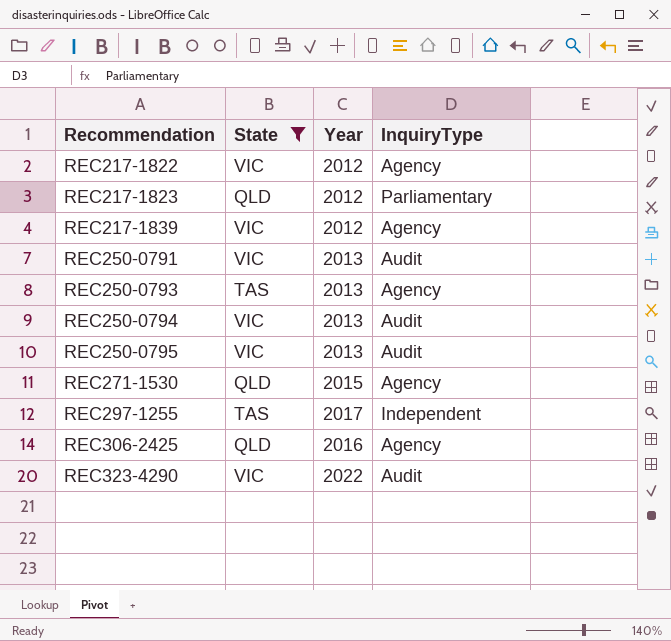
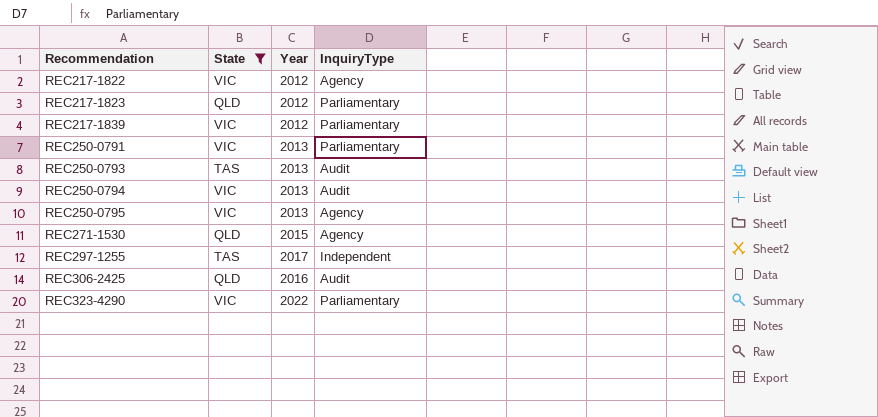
REC217-1839 | InquiryType: Agency -> Parliamentary
REC250-0791 | InquiryType: Audit -> Parliamentary
REC250-0793 | InquiryType: Agency -> Audit
REC250-0795 | InquiryType: Audit -> Agency
REC306-2425 | InquiryType: Agency -> Audit
REC323-4290 | InquiryType: Audit -> Parliamentary

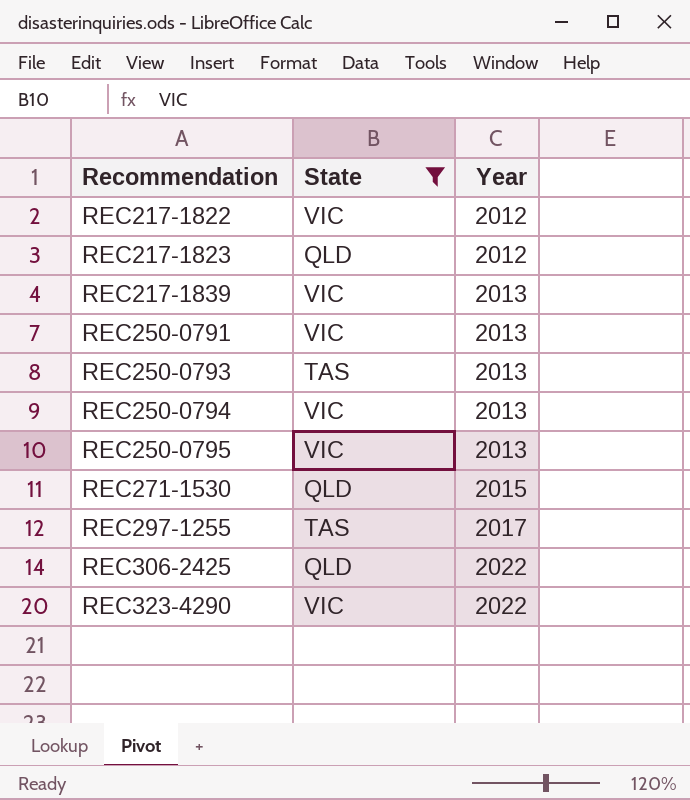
column InquiryType | position: 4 -> none
REC217-1839 | Year: 2012 -> 2013
REC306-2425 | Year: 2016 -> 2022

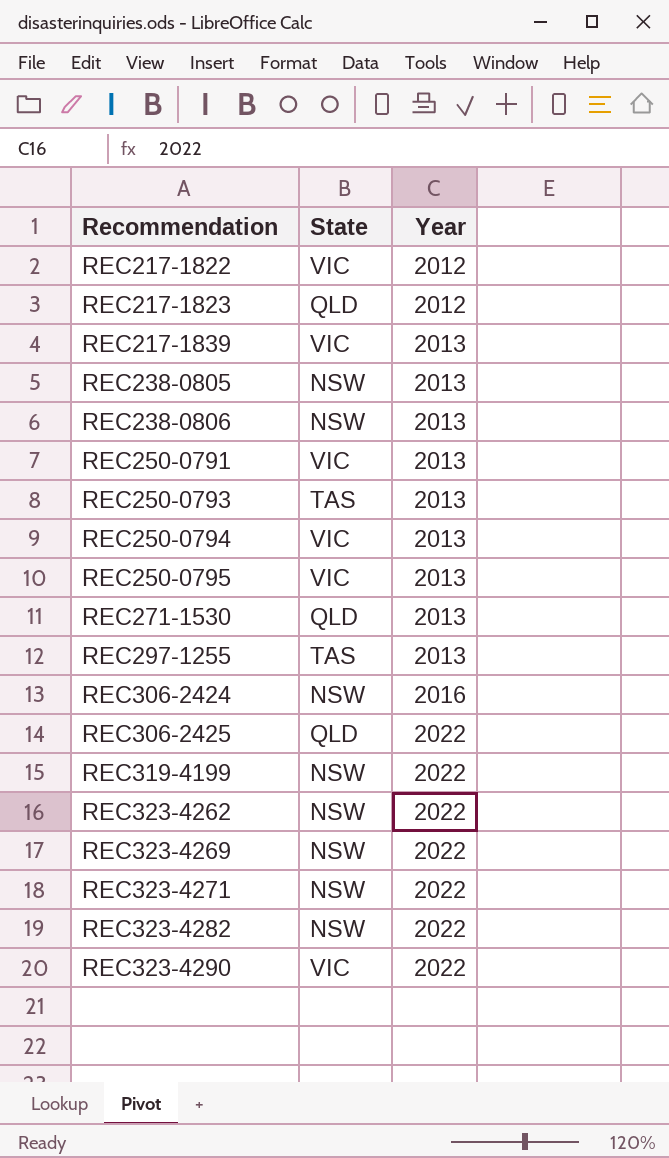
filter: State != NSW -> none
REC271-1530 | Year: 2015 -> 2013
REC297-1255 | Year: 2017 -> 2013

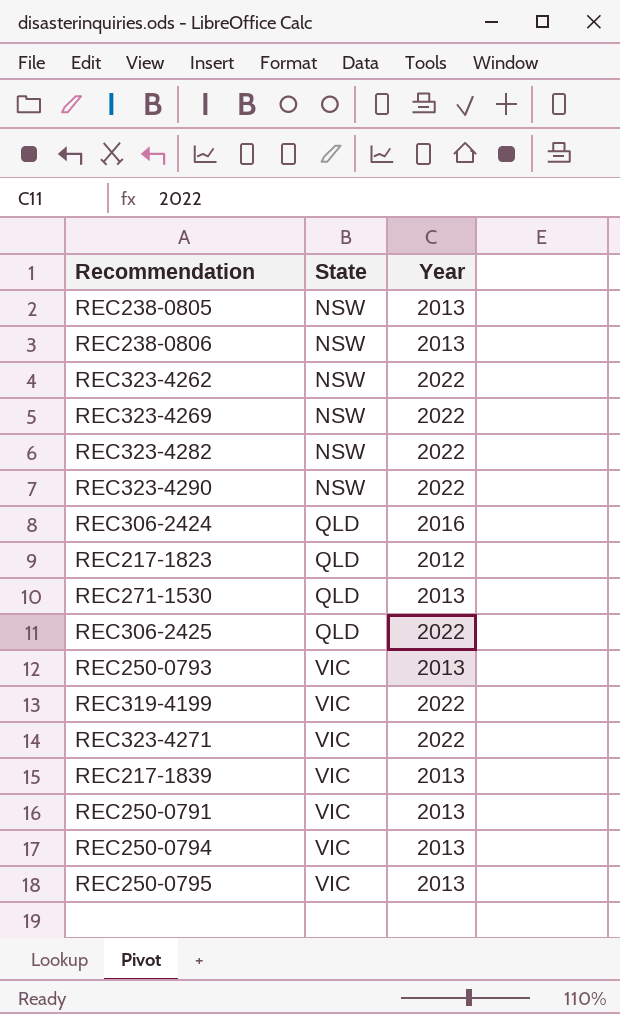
row order: Recommendation ascending -> State ascending
row REC217-1822: VIC | 2012 -> none
row REC297-1255: TAS | 2013 -> none
REC323-4290 | State: VIC -> NSW
REC306-2424 | State: NSW -> QLD
REC250-0793 | State: TAS -> VIC
REC319-4199 | State: NSW -> VIC
REC323-4271 | State: NSW -> VIC

